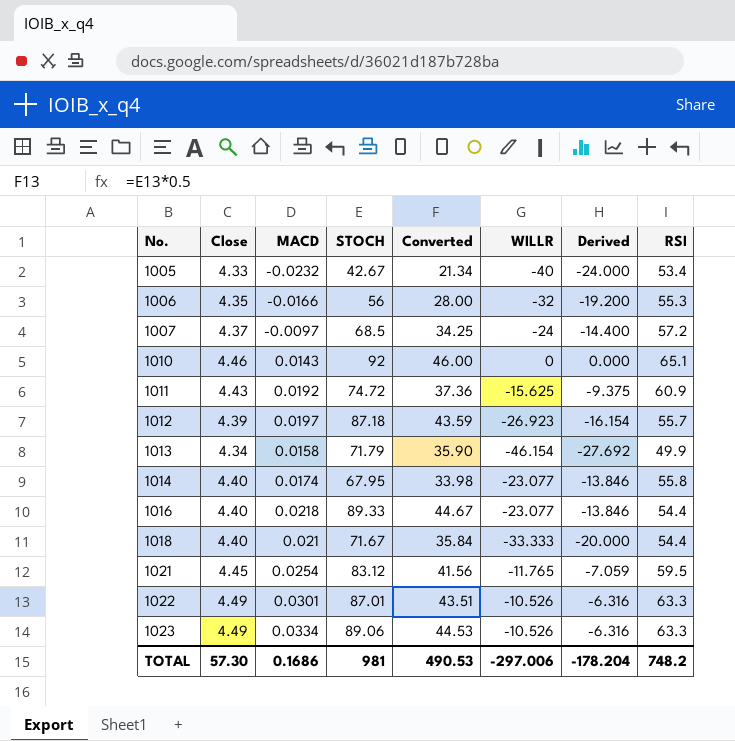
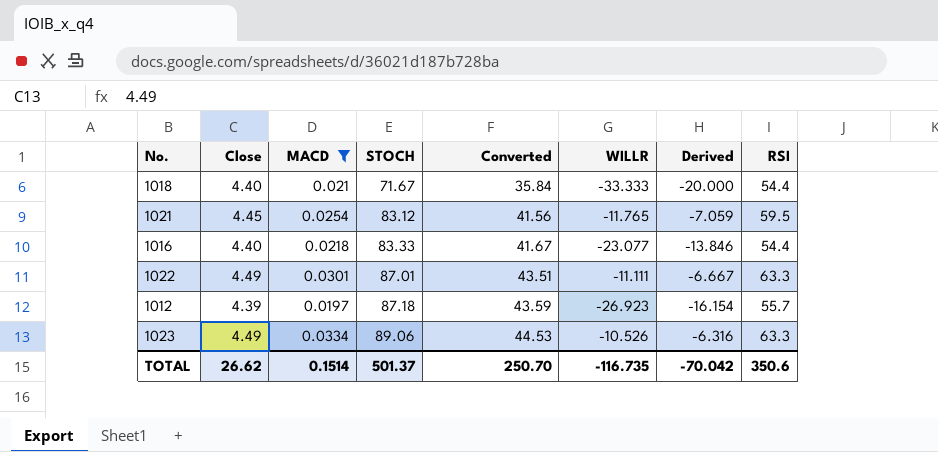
filter: none -> MACD >= 0.0197
row order: No. ascending -> STOCH ascending
1016 | STOCH: 89.33 -> 83.33
1016 | Converted: 44.67 -> 41.67
1022 | WILLR: -10.526 -> -11.111
1022 | Derived: -6.316 -> -6.667
TOTAL | Close: 57.30 -> 26.62
TOTAL | MACD: 0.1686 -> 0.1514
TOTAL | STOCH: 981 -> 501.37
TOTAL | Converted: 490.53 -> 250.70
TOTAL | WILLR: -297.006 -> -116.735
TOTAL | Derived: -178.204 -> -70.042
TOTAL | RSI: 748.2 -> 350.6

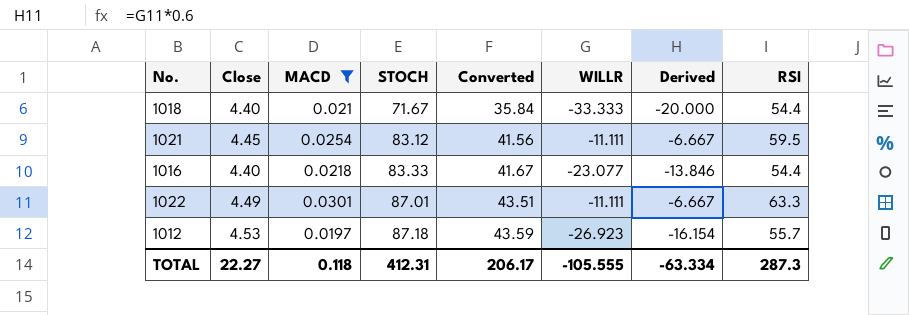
row 1023: 4.49 | 0.0334 | 89.06 | 44.53 | -10.526 | -6.316 | 63.3 -> none
1021 | WILLR: -11.765 -> -11.111
1021 | Derived: -7.059 -> -6.667
1012 | Close: 4.39 -> 4.53
TOTAL | Close: 26.62 -> 22.27
TOTAL | MACD: 0.1514 -> 0.118
TOTAL | STOCH: 501.37 -> 412.31
TOTAL | Converted: 250.70 -> 206.17
TOTAL | WILLR: -116.735 -> -105.555
TOTAL | Derived: -70.042 -> -63.334
TOTAL | RSI: 350.6 -> 287.3

